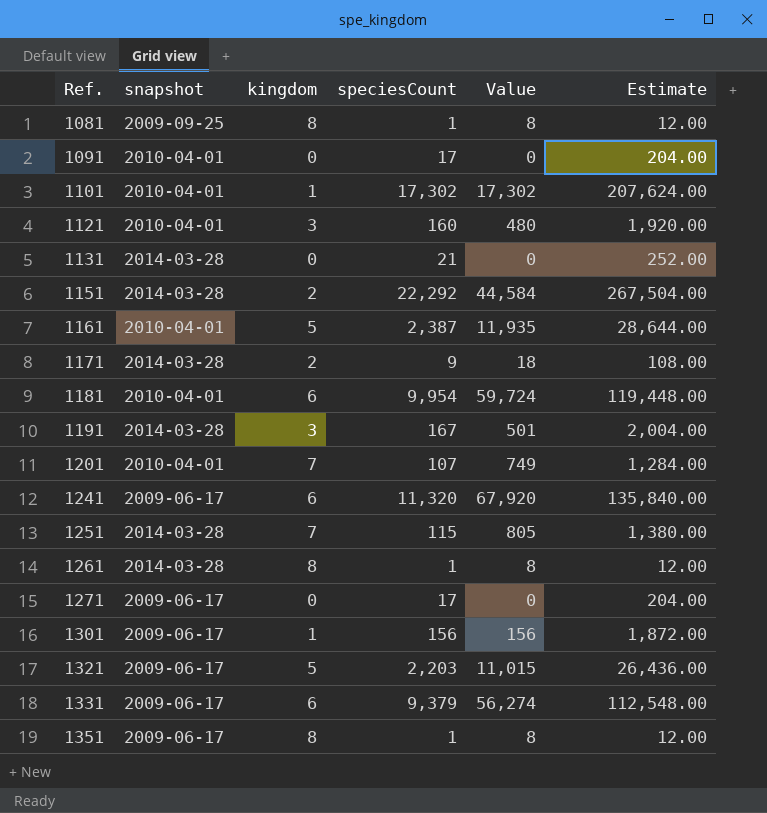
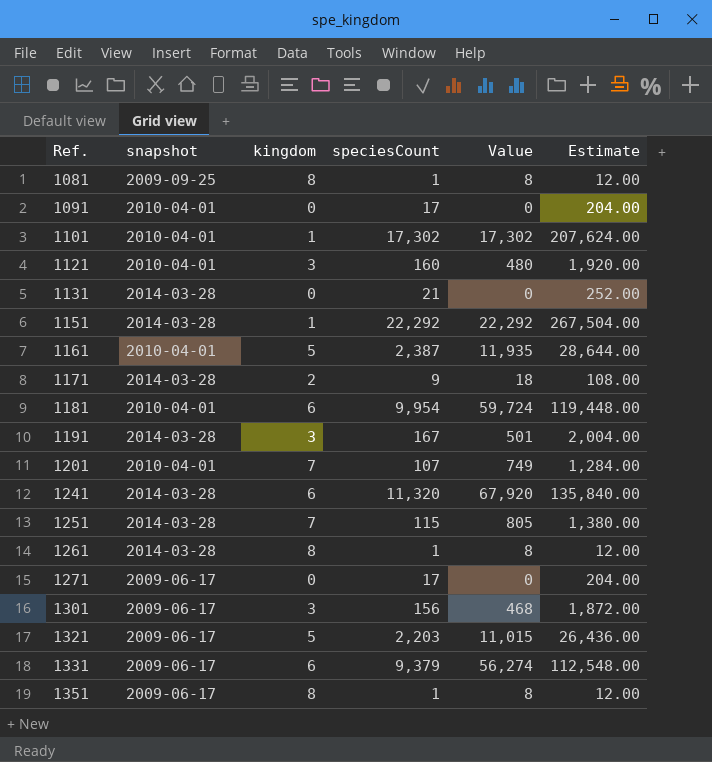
1151 | kingdom: 2 -> 1
1151 | Value: 44,584 -> 22,292
1241 | snapshot: 2009-06-17 -> 2014-03-28
1301 | kingdom: 1 -> 3
1301 | Value: 156 -> 468

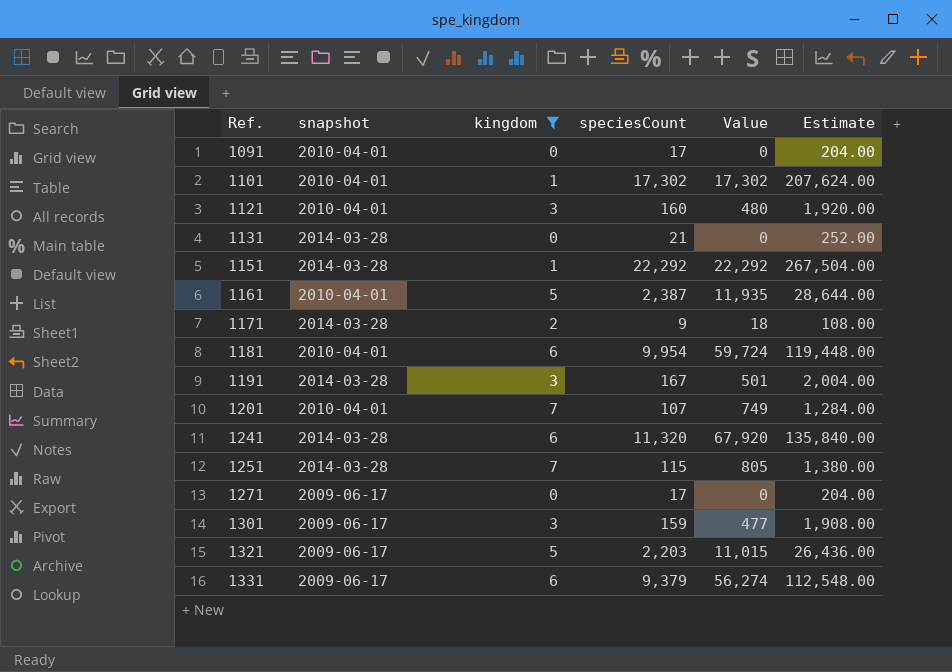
filter: none -> kingdom != 8
1301 | speciesCount: 156 -> 159
1301 | Value: 468 -> 477
1301 | Estimate: 1,872.00 -> 1,908.00

